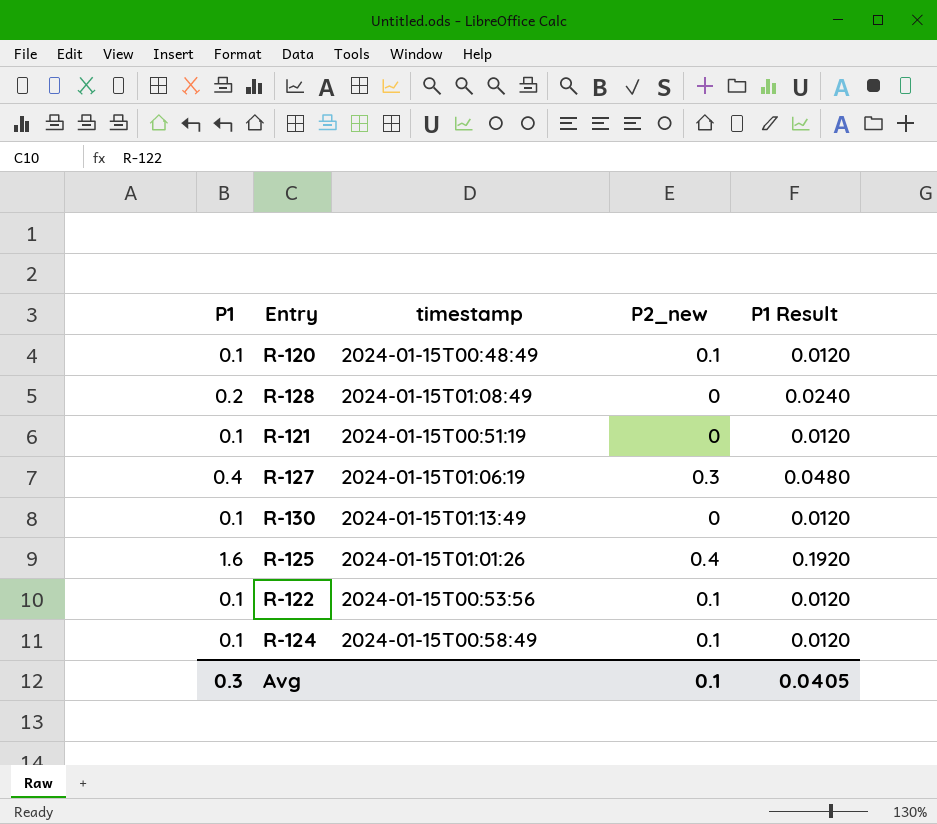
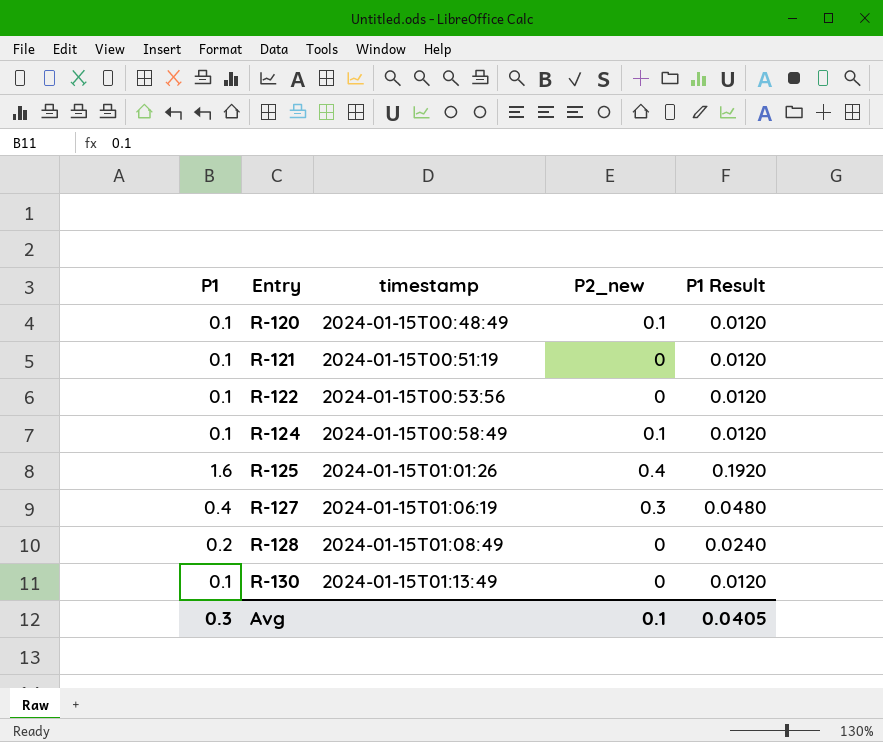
row order: none -> Entry ascending
R-122 | P2_new: 0.1 -> 0

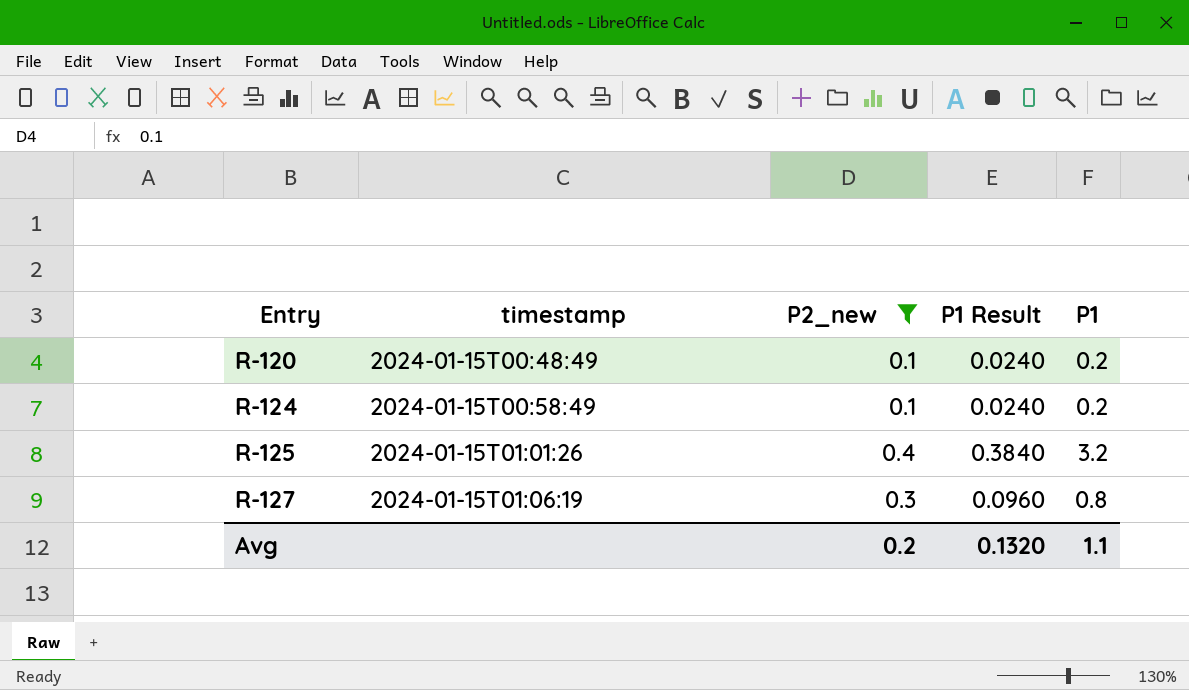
filter: none -> P2_new != 0
column P1 | position: 1 -> 5
R-120 | P1 Result: 0.0120 -> 0.0240
R-120 | P1: 0.1 -> 0.2
R-124 | P1 Result: 0.0120 -> 0.0240
R-124 | P1: 0.1 -> 0.2
R-125 | P1 Result: 0.1920 -> 0.3840
R-125 | P1: 1.6 -> 3.2
R-127 | P1 Result: 0.0480 -> 0.0960
R-127 | P1: 0.4 -> 0.8
Avg | P2_new: 0.1 -> 0.2
Avg | P1 Result: 0.0405 -> 0.1320
Avg | P1: 0.3 -> 1.1

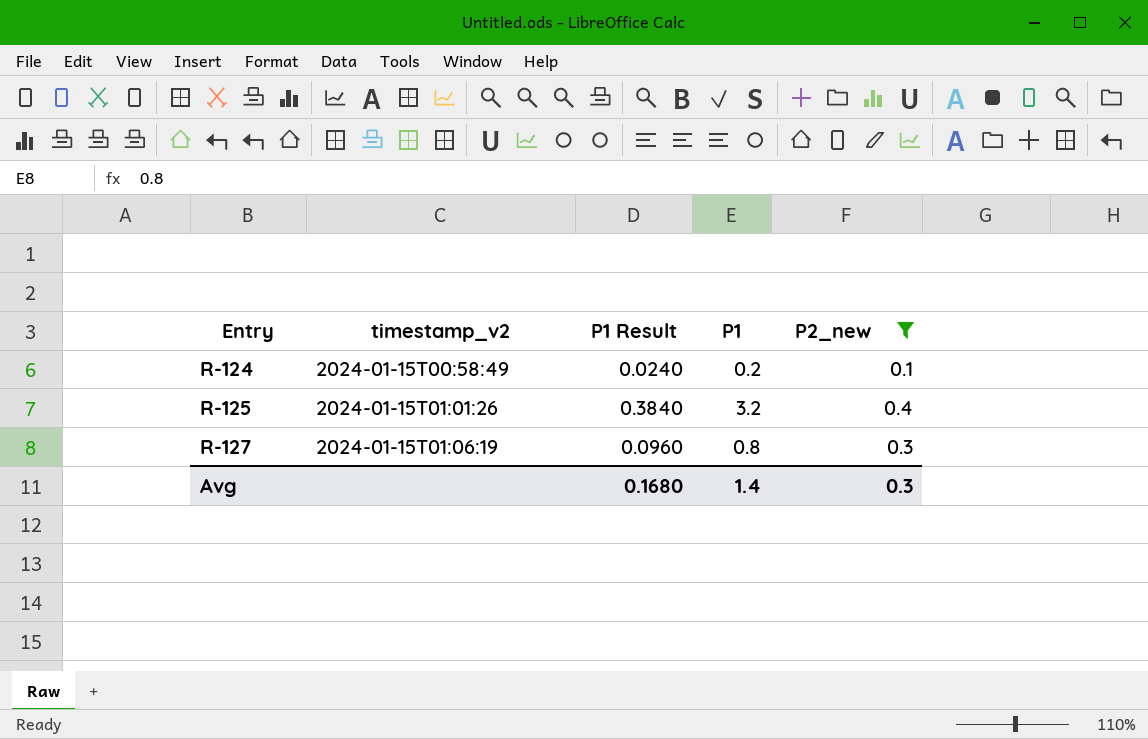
column name: timestamp -> timestamp_v2
column P2_new | position: 3 -> 5
row R-120: 2024-01-15T00:48:49 | 0.1 | 0.0240 | 0.2 -> none
Avg | P1 Result: 0.1320 -> 0.1680
Avg | P1: 1.1 -> 1.4
Avg | P2_new: 0.2 -> 0.3

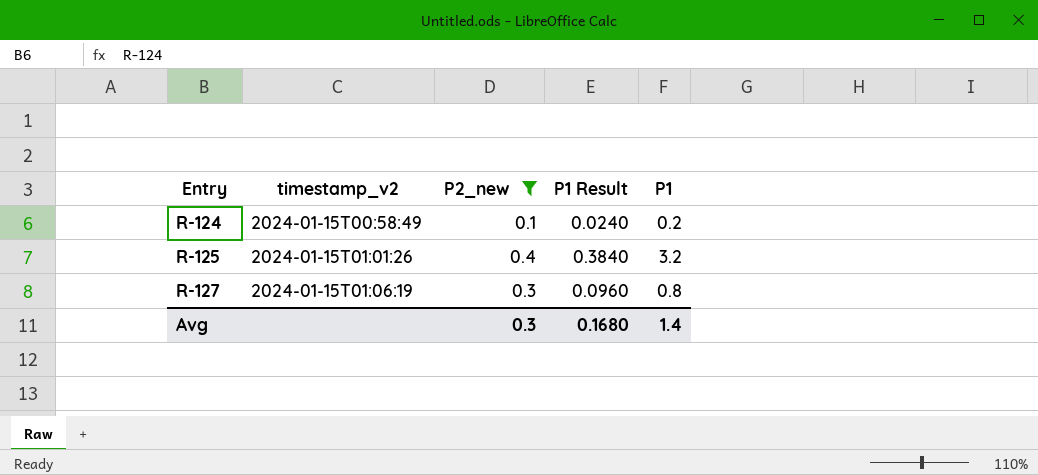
column P2_new | position: 5 -> 3

